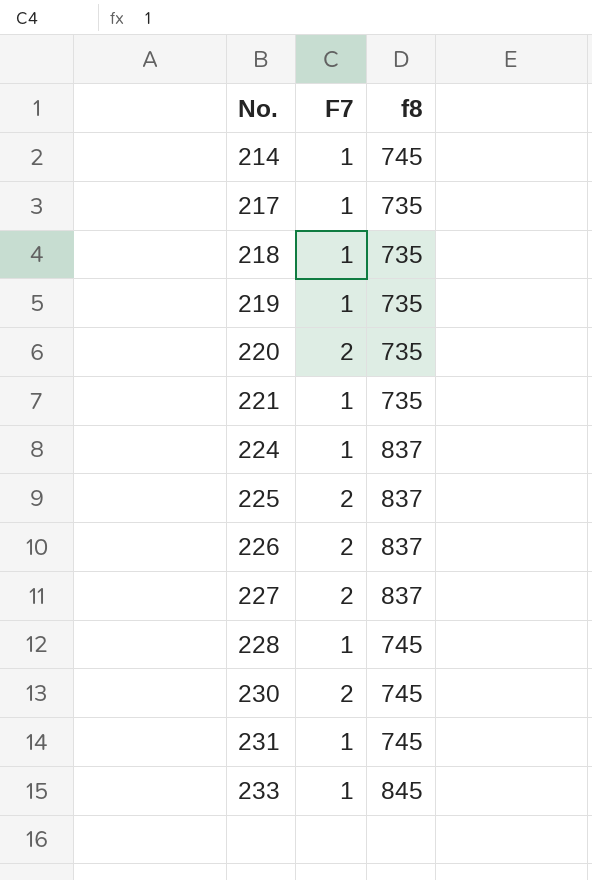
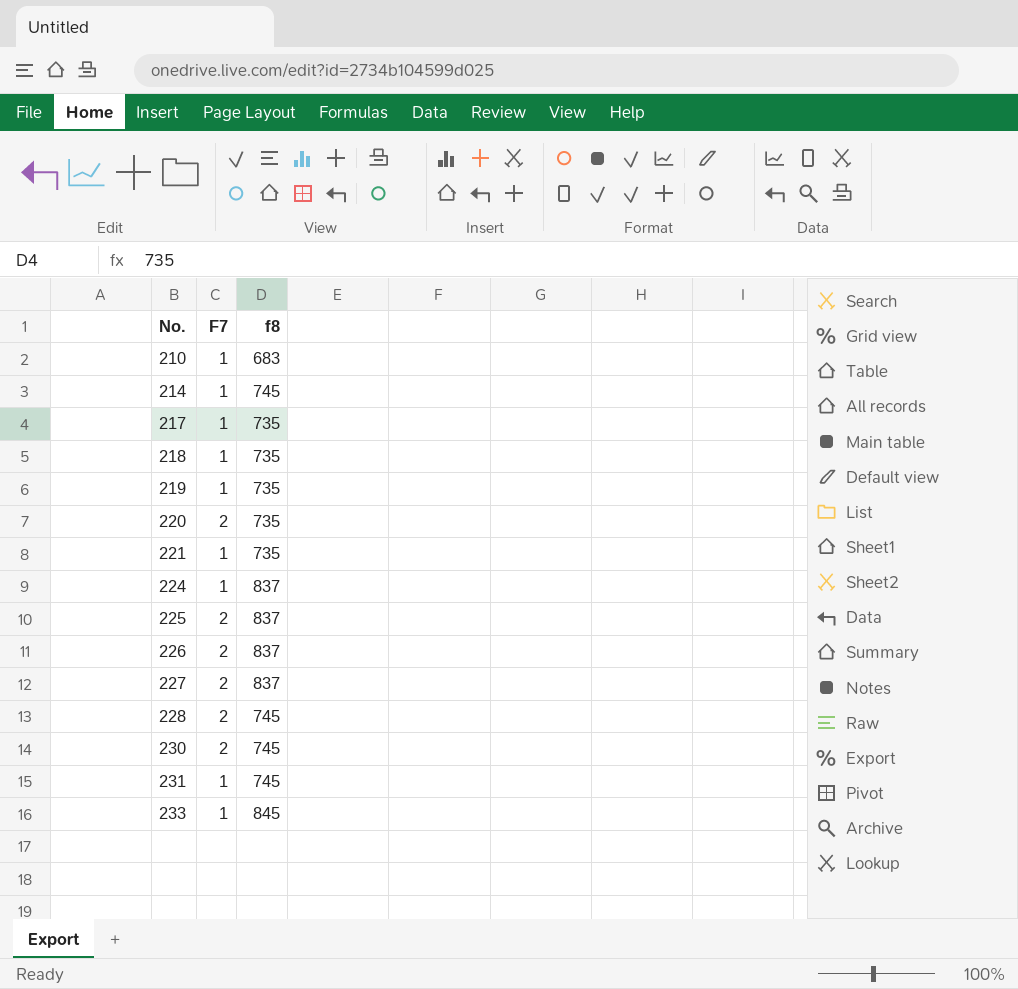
row 210: none -> 1 | 683
228 | F7: 1 -> 2

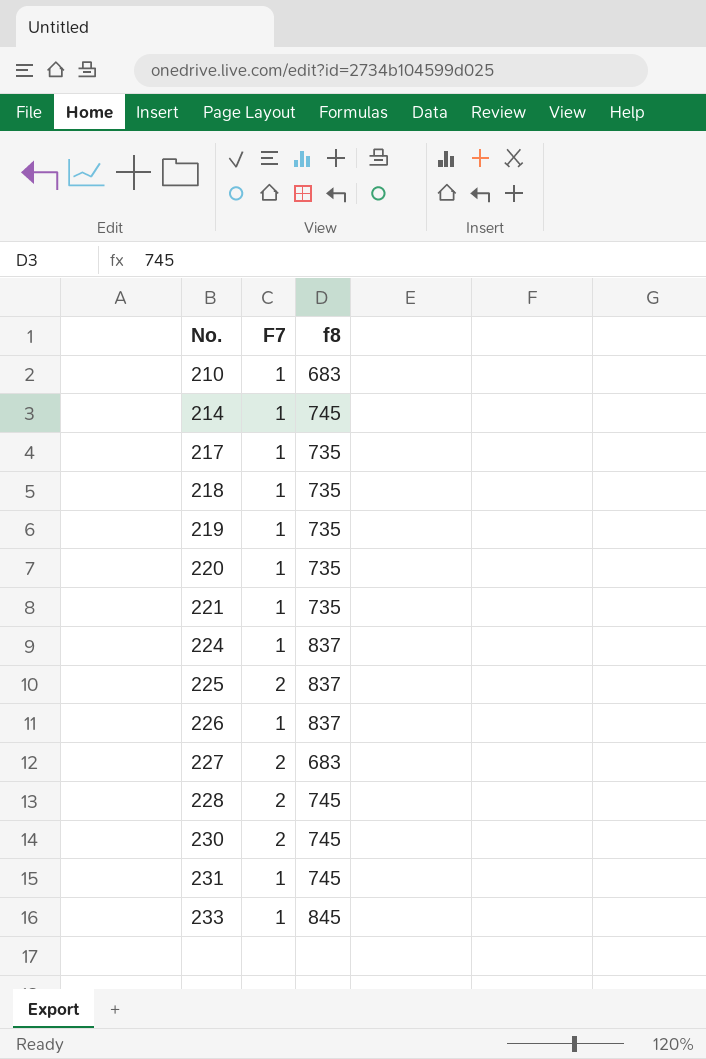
220 | F7: 2 -> 1
226 | F7: 2 -> 1
227 | f8: 837 -> 683

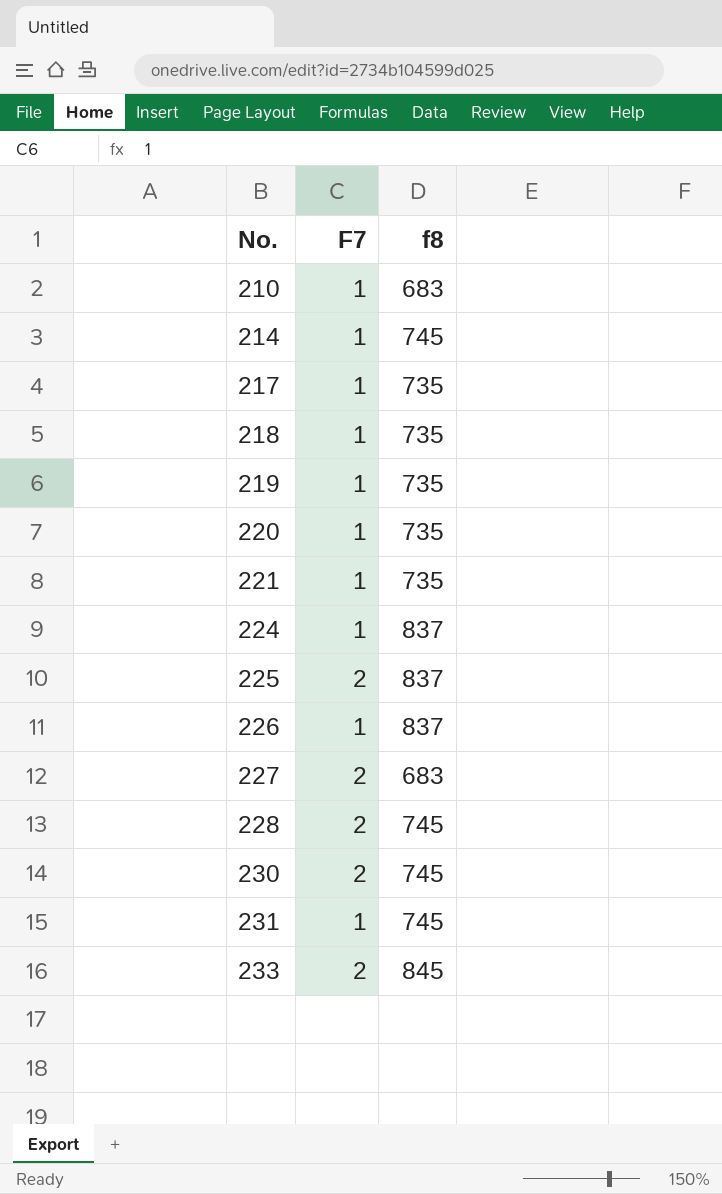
233 | F7: 1 -> 2

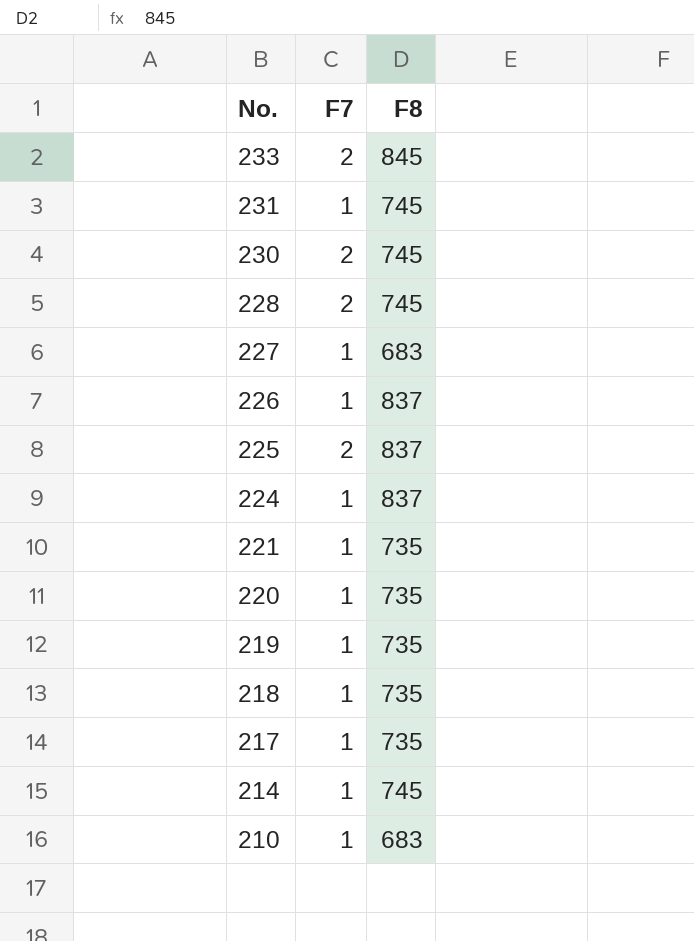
row order: No. ascending -> No. descending
column name: f8 -> F8
227 | F7: 2 -> 1

